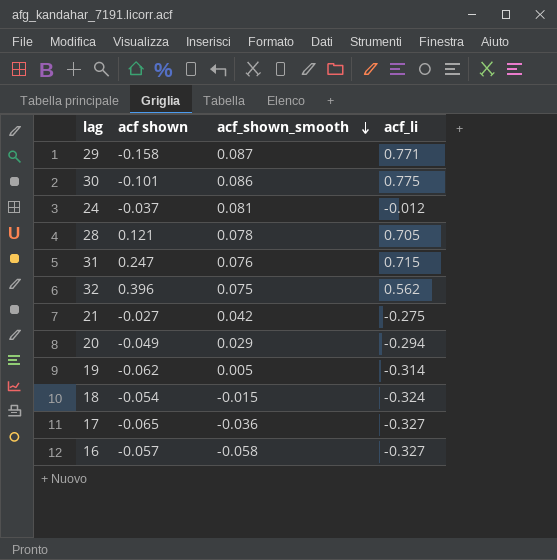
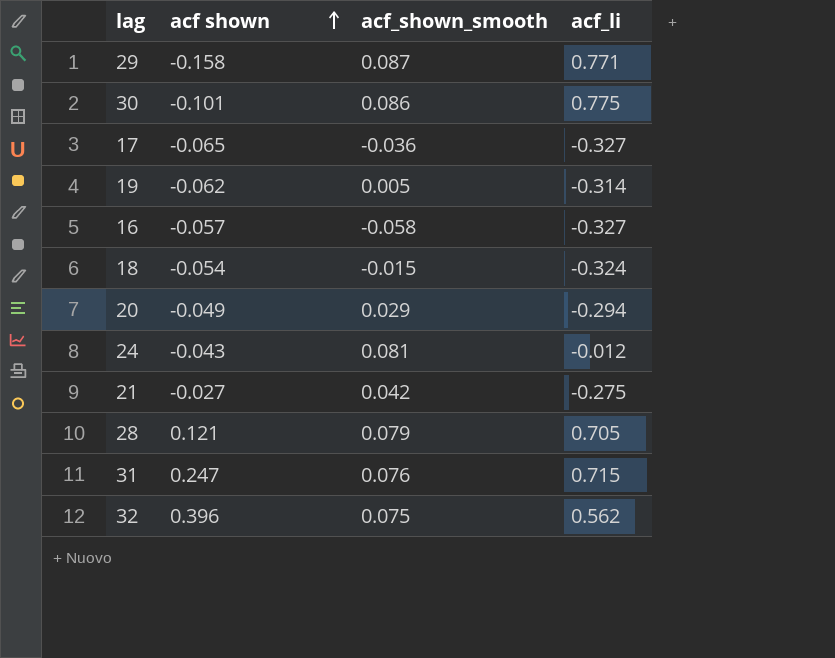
row order: acf_shown_smooth descending -> acf shown ascending
24 | acf shown: -0.037 -> -0.043
28 | acf_shown_smooth: 0.078 -> 0.079

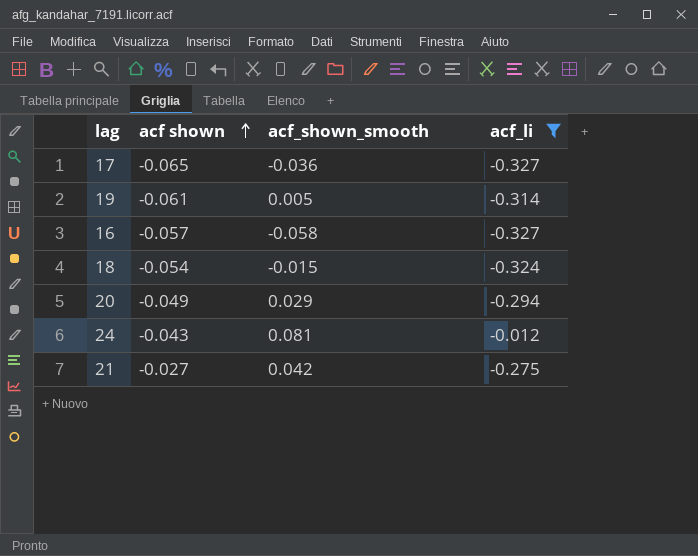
filter: none -> acf_li <= -0.012
19 | acf shown: -0.062 -> -0.061

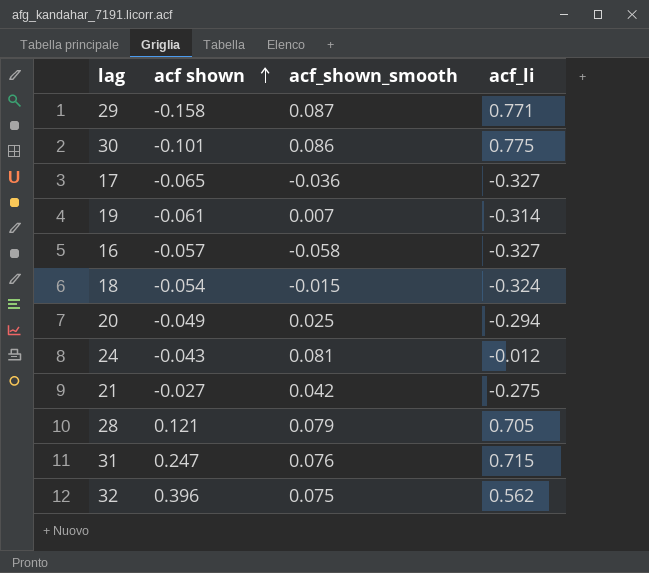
filter: acf_li <= -0.012 -> none
19 | acf_shown_smooth: 0.005 -> 0.007
20 | acf_shown_smooth: 0.029 -> 0.025

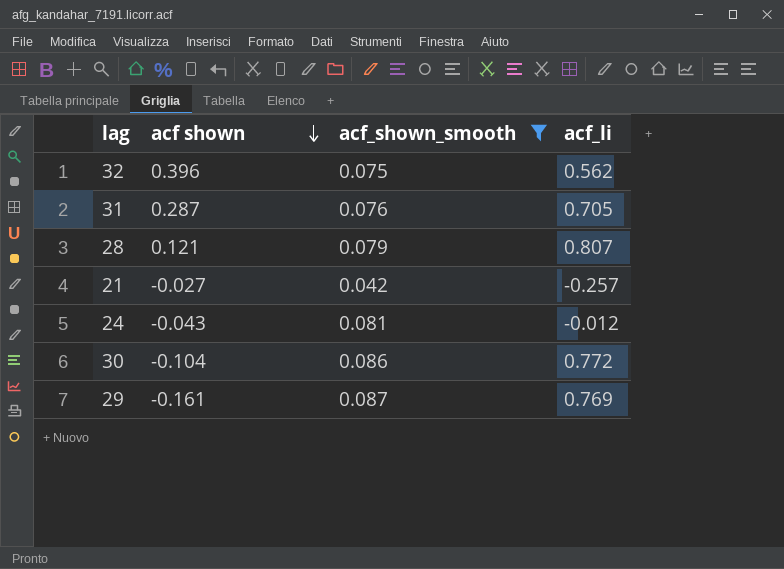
filter: none -> acf_shown_smooth >= 0.042
row order: acf shown ascending -> acf shown descending
31 | acf shown: 0.247 -> 0.287
31 | acf_li: 0.715 -> 0.705
28 | acf_li: 0.705 -> 0.807
21 | acf_li: -0.275 -> -0.257
30 | acf shown: -0.101 -> -0.104
30 | acf_li: 0.775 -> 0.772
29 | acf shown: -0.158 -> -0.161
29 | acf_li: 0.771 -> 0.769

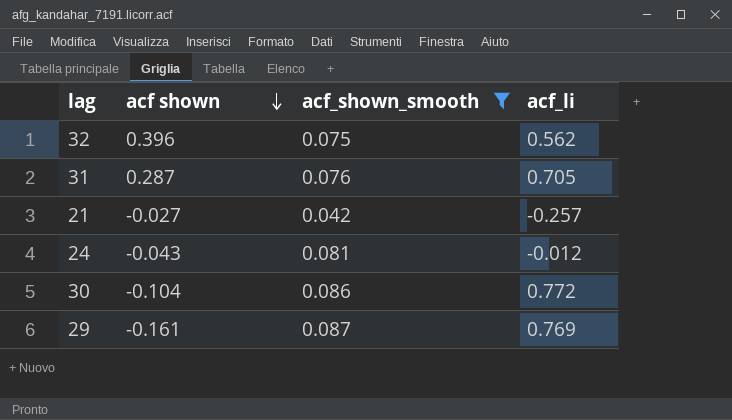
row 28: 0.121 | 0.079 | 0.807 -> none

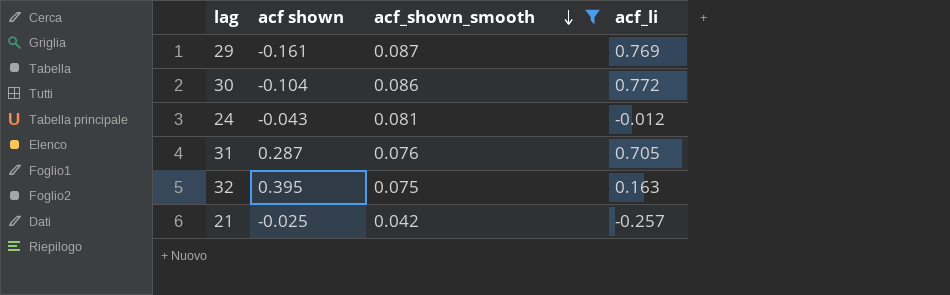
row order: acf shown descending -> acf_shown_smooth descending
32 | acf shown: 0.396 -> 0.395
32 | acf_li: 0.562 -> 0.163
21 | acf shown: -0.027 -> -0.025

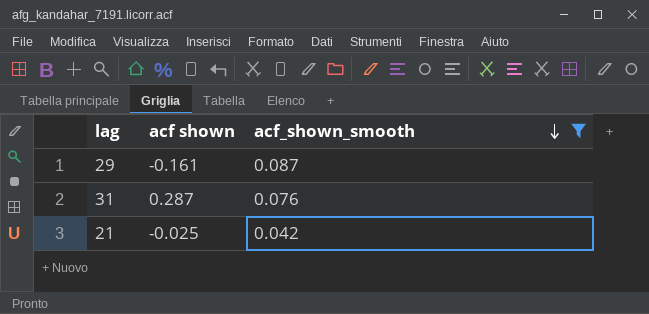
column acf_li | position: 4 -> none
row 30: -0.104 | 0.086 | 0.772 -> none
row 24: -0.043 | 0.081 | -0.012 -> none
row 32: 0.395 | 0.075 | 0.163 -> none

